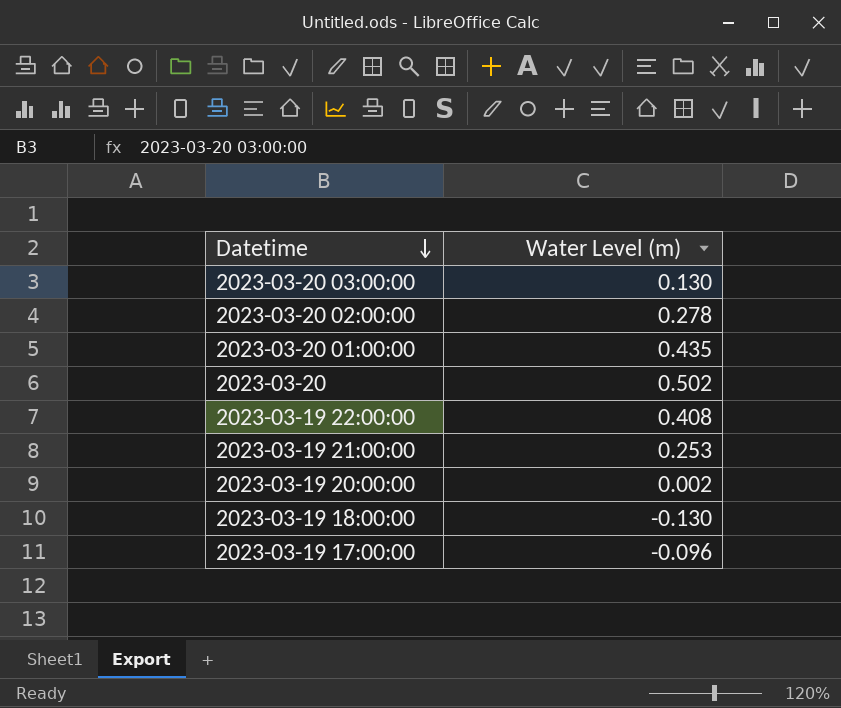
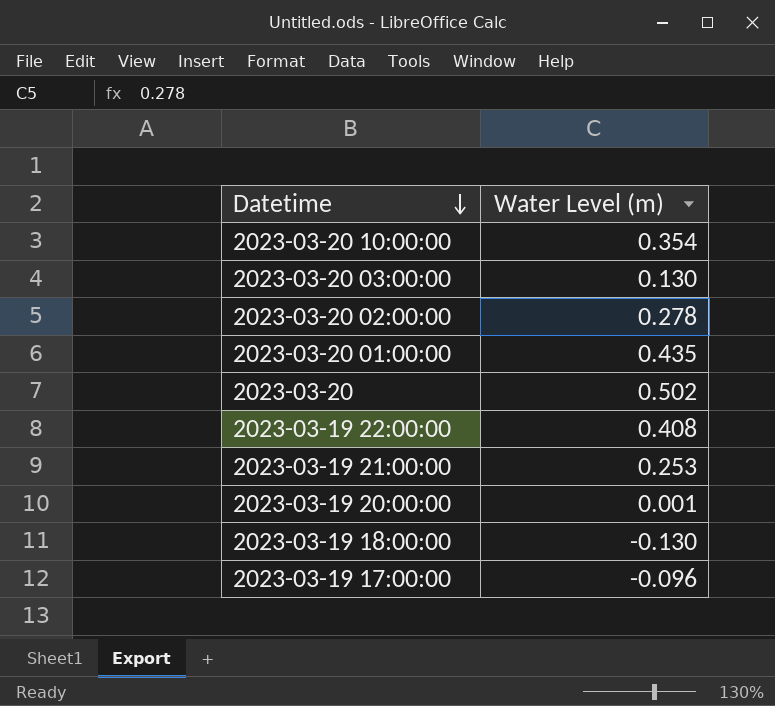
row 2023-03-20 10:00:00: none -> 0.354
2023-03-19 20:00:00 | Water Level (m): 0.002 -> 0.001

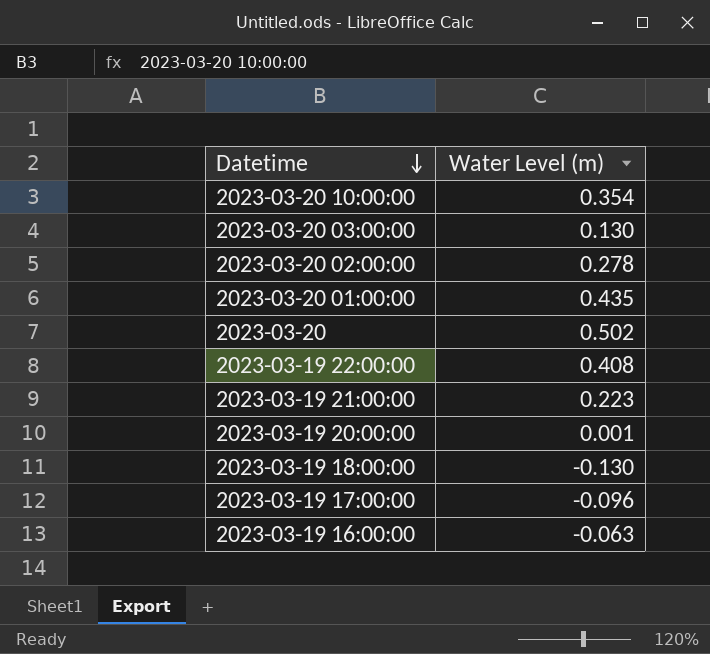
2023-03-19 21:00:00 | Water Level (m): 0.253 -> 0.223
row 2023-03-19 16:00:00: none -> -0.063

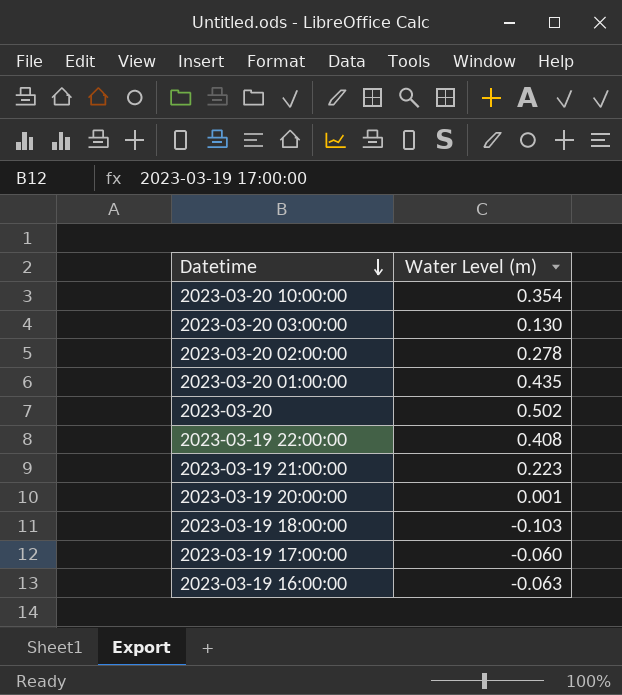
2023-03-19 18:00:00 | Water Level (m): -0.130 -> -0.103
2023-03-19 17:00:00 | Water Level (m): -0.096 -> -0.060

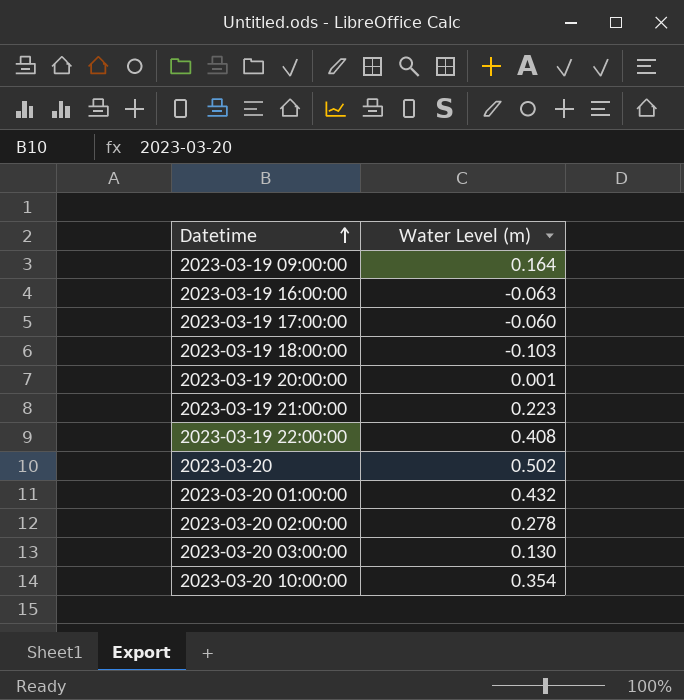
row order: Datetime descending -> Datetime ascending
row 2023-03-19 09:00:00: none -> 0.164
2023-03-20 01:00:00 | Water Level (m): 0.435 -> 0.432

